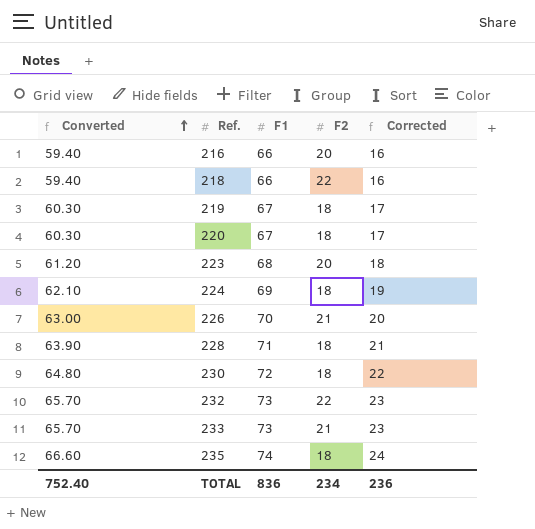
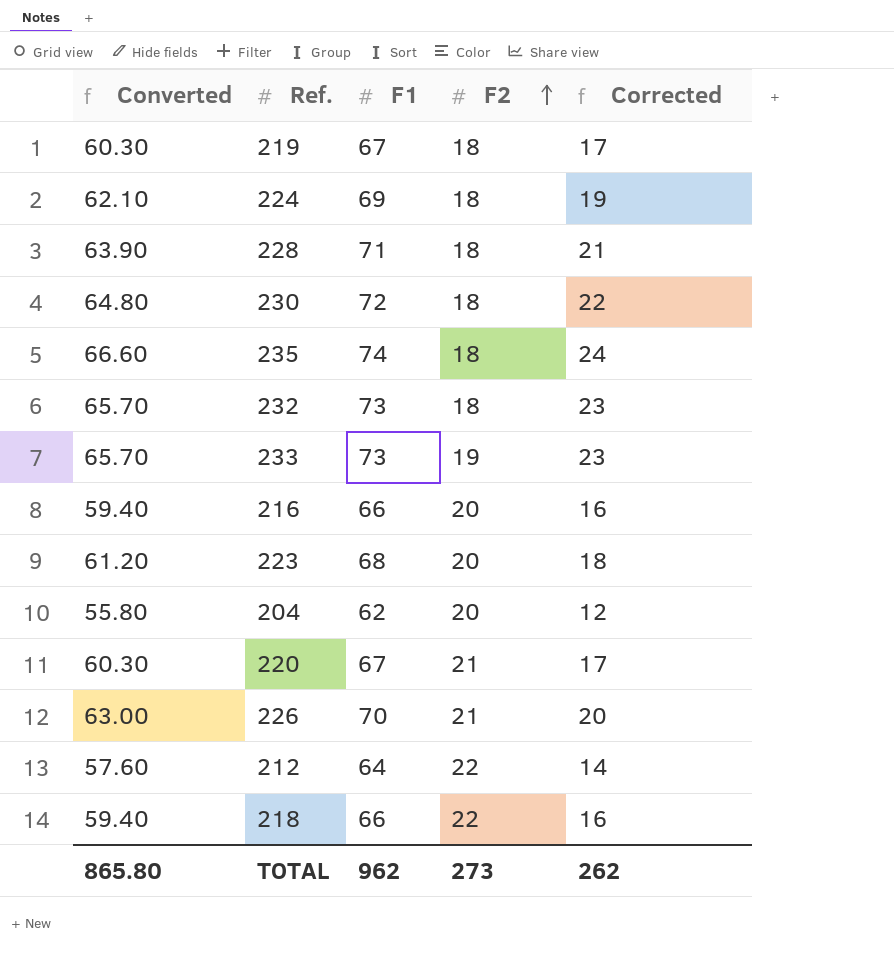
row order: Converted ascending -> F2 ascending
232 | F2: 22 -> 18
233 | F2: 21 -> 19
row 204: none -> 55.80 | 62 | 20 | 12
220 | F2: 18 -> 21
row 212: none -> 57.60 | 64 | 22 | 14
TOTAL | Converted: 752.40 -> 865.80
TOTAL | F1: 836 -> 962
TOTAL | F2: 234 -> 273
TOTAL | Corrected: 236 -> 262

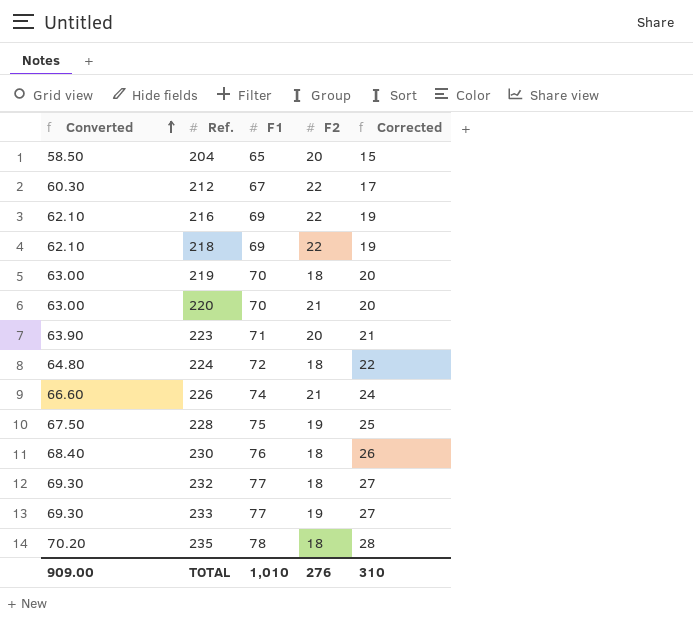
row order: F2 ascending -> Converted ascending
204 | Converted: 55.80 -> 58.50
204 | F1: 62 -> 65
204 | Corrected: 12 -> 15
212 | Converted: 57.60 -> 60.30
212 | F1: 64 -> 67
212 | Corrected: 14 -> 17
216 | Converted: 59.40 -> 62.10
216 | F1: 66 -> 69
216 | F2: 20 -> 22
216 | Corrected: 16 -> 19
218 | Converted: 59.40 -> 62.10
218 | F1: 66 -> 69
218 | Corrected: 16 -> 19
219 | Converted: 60.30 -> 63.00
219 | F1: 67 -> 70
219 | Corrected: 17 -> 20
220 | Converted: 60.30 -> 63.00
220 | F1: 67 -> 70
220 | Corrected: 17 -> 20
223 | Converted: 61.20 -> 63.90
223 | F1: 68 -> 71
223 | Corrected: 18 -> 21
224 | Converted: 62.10 -> 64.80
224 | F1: 69 -> 72
224 | Corrected: 19 -> 22
226 | Converted: 63.00 -> 66.60
226 | F1: 70 -> 74
226 | Corrected: 20 -> 24
228 | Converted: 63.90 -> 67.50
228 | F1: 71 -> 75
228 | F2: 18 -> 19
228 | Corrected: 21 -> 25
230 | Converted: 64.80 -> 68.40
230 | F1: 72 -> 76
230 | Corrected: 22 -> 26
232 | Converted: 65.70 -> 69.30
232 | F1: 73 -> 77
232 | Corrected: 23 -> 27
233 | Converted: 65.70 -> 69.30
233 | F1: 73 -> 77
233 | Corrected: 23 -> 27
235 | Converted: 66.60 -> 70.20
235 | F1: 74 -> 78
235 | Corrected: 24 -> 28
TOTAL | Converted: 865.80 -> 909.00
TOTAL | F1: 962 -> 1,010
TOTAL | F2: 273 -> 276
TOTAL | Corrected: 262 -> 310

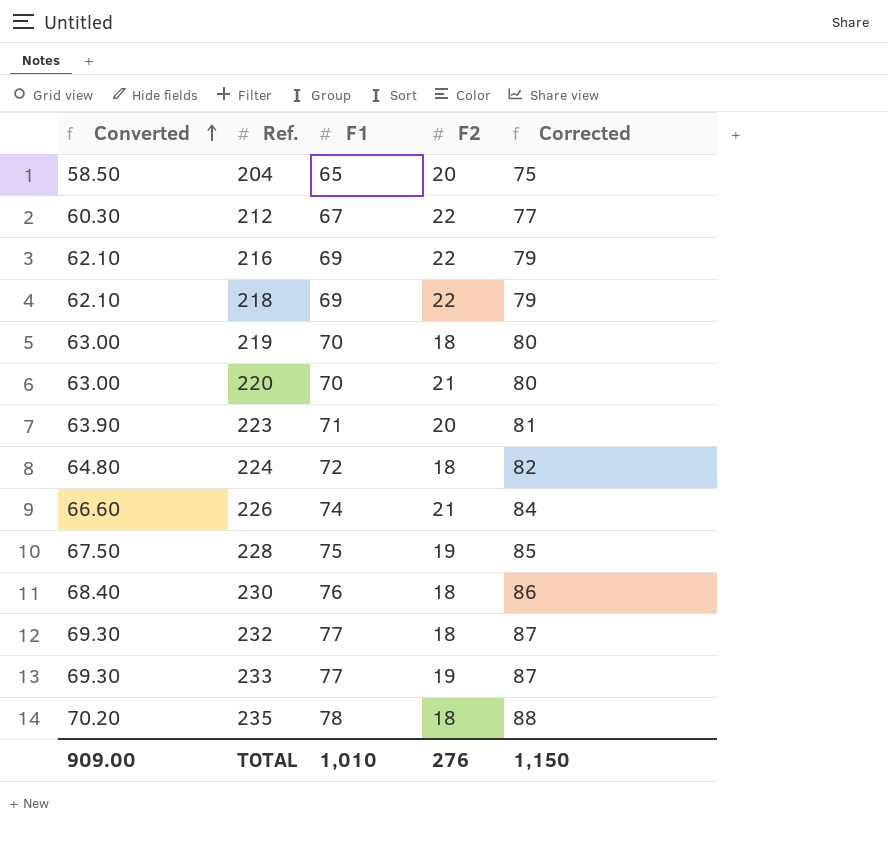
column Corrected | formula: [F1] - 50 -> [F1] + 10
TOTAL | Corrected: 310 -> 1,150

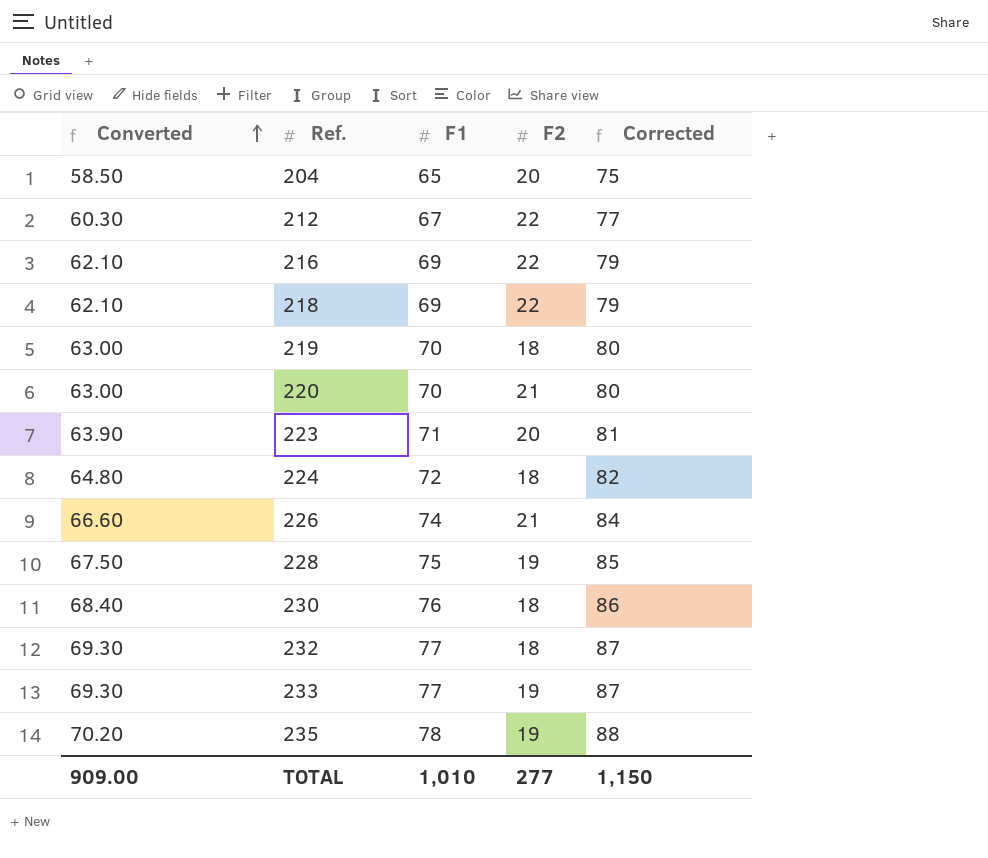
235 | F2: 18 -> 19
TOTAL | F2: 276 -> 277

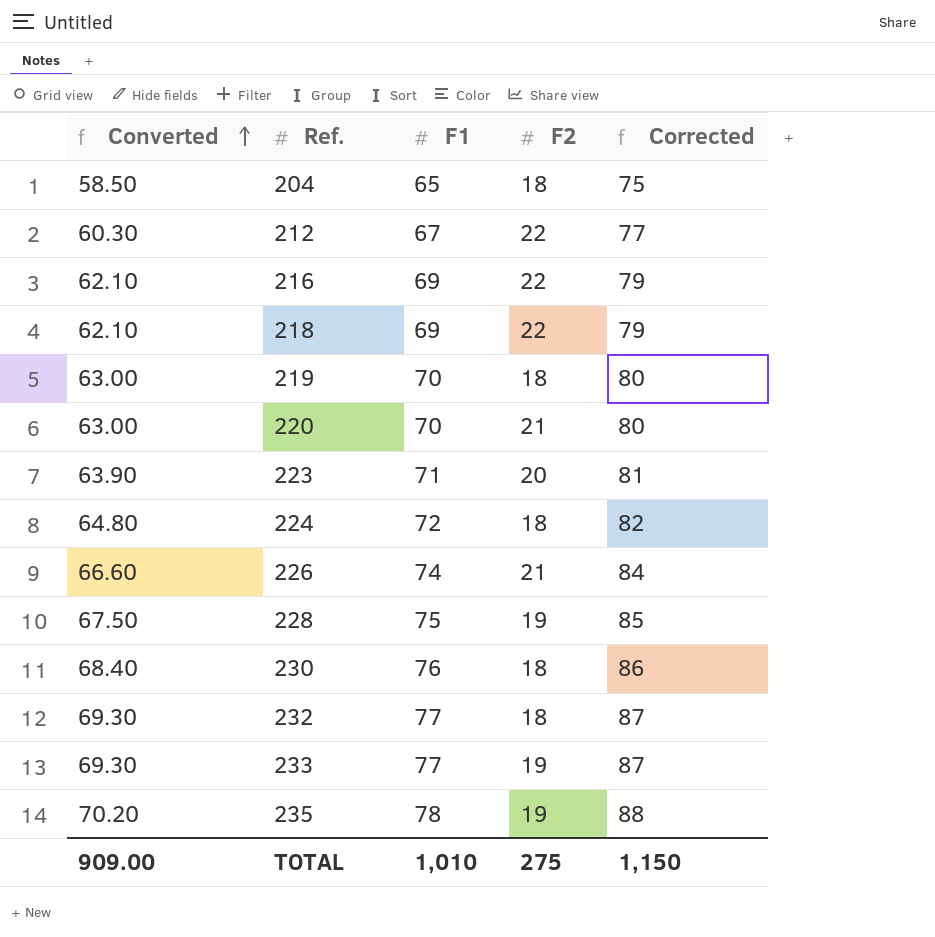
204 | F2: 20 -> 18
TOTAL | F2: 277 -> 275

